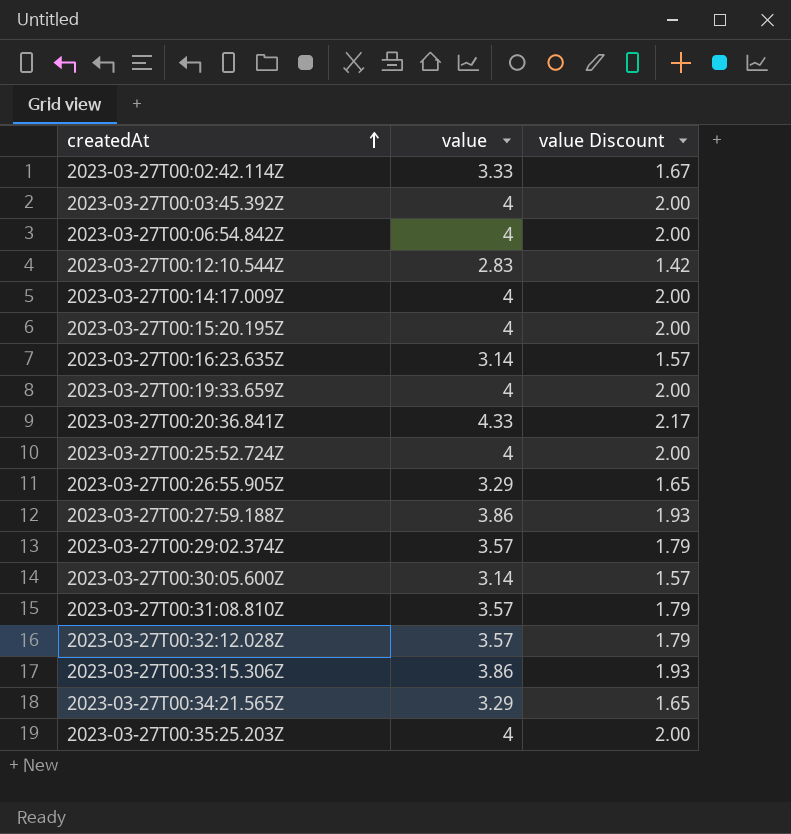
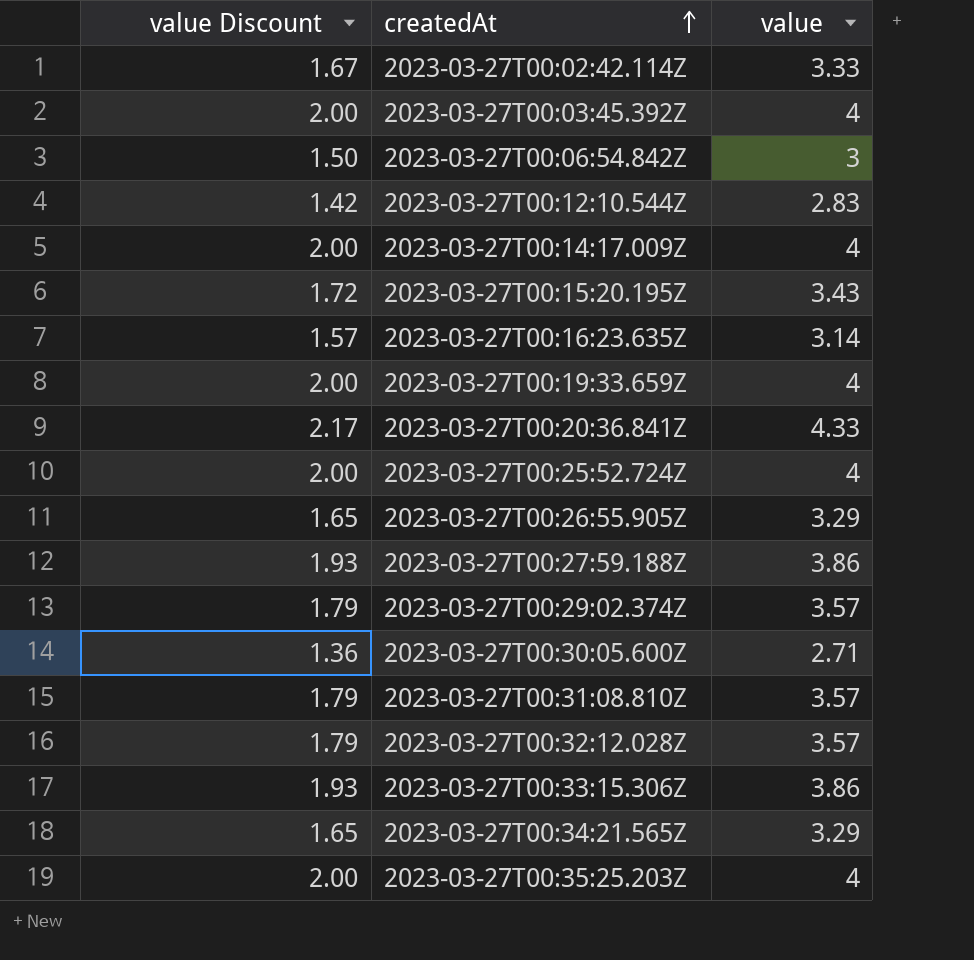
column value Discount | position: 3 -> 1
2023-03-27T00:06:54.842Z | value Discount: 2.00 -> 1.50
2023-03-27T00:06:54.842Z | value: 4 -> 3
2023-03-27T00:15:20.195Z | value Discount: 2.00 -> 1.72
2023-03-27T00:15:20.195Z | value: 4 -> 3.43
2023-03-27T00:30:05.600Z | value Discount: 1.57 -> 1.36
2023-03-27T00:30:05.600Z | value: 3.14 -> 2.71

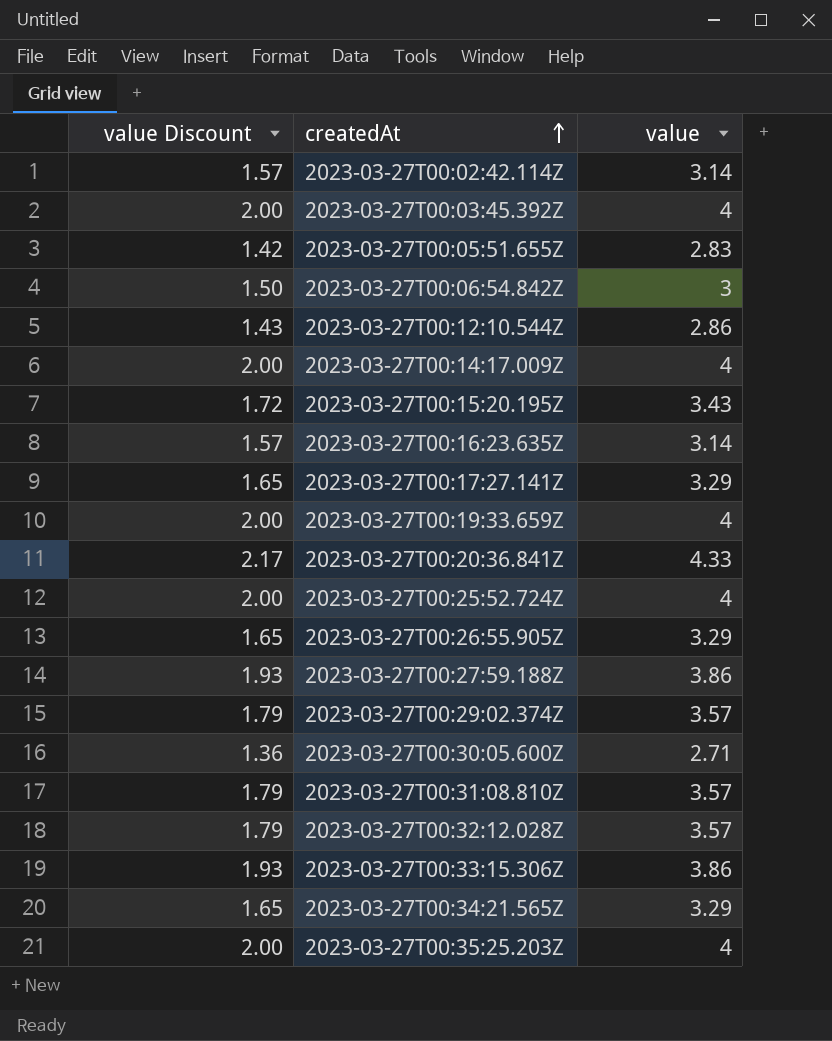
2023-03-27T00:02:42.114Z | value Discount: 1.67 -> 1.57
2023-03-27T00:02:42.114Z | value: 3.33 -> 3.14
row 2023-03-27T00:05:51.655Z: none -> 1.42 | 2.83
2023-03-27T00:12:10.544Z | value Discount: 1.42 -> 1.43
2023-03-27T00:12:10.544Z | value: 2.83 -> 2.86
row 2023-03-27T00:17:27.141Z: none -> 1.65 | 3.29

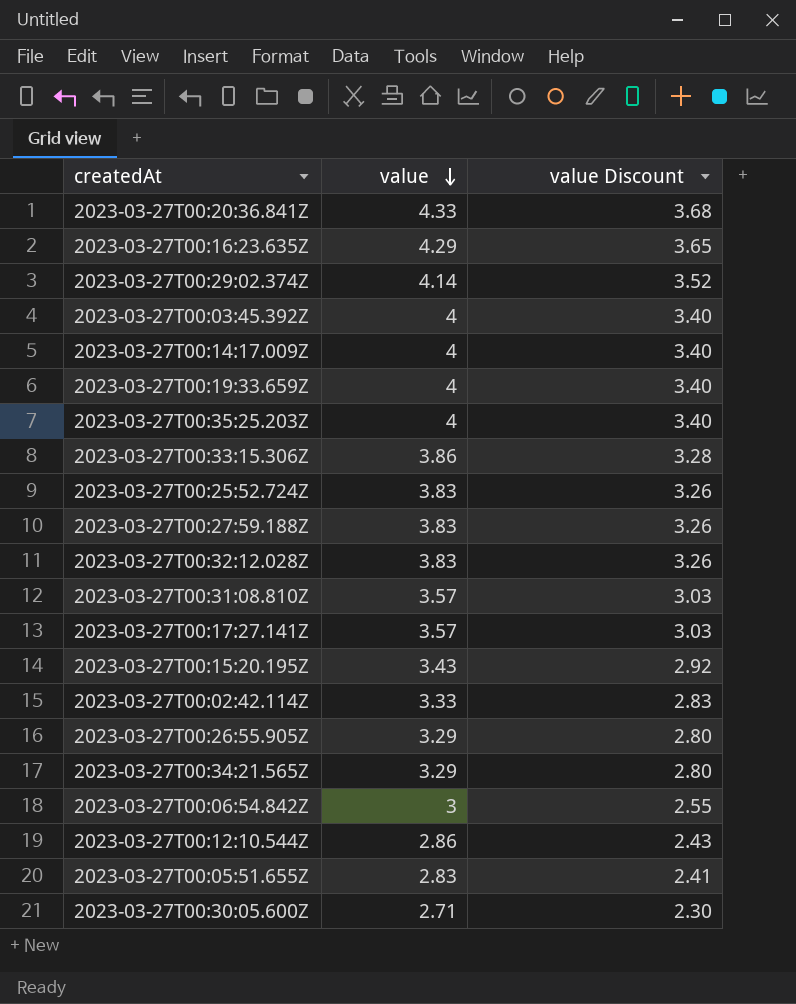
row order: createdAt ascending -> value descending
column value Discount | formula: [value] * 0.5 -> [value] * 0.85
column value Discount | position: 1 -> 3
2023-03-27T00:16:23.635Z | value: 3.14 -> 4.29
2023-03-27T00:29:02.374Z | value: 3.57 -> 4.14
2023-03-27T00:25:52.724Z | value: 4 -> 3.83
2023-03-27T00:27:59.188Z | value: 3.86 -> 3.83
2023-03-27T00:32:12.028Z | value: 3.57 -> 3.83
2023-03-27T00:17:27.141Z | value: 3.29 -> 3.57
2023-03-27T00:02:42.114Z | value: 3.14 -> 3.33

